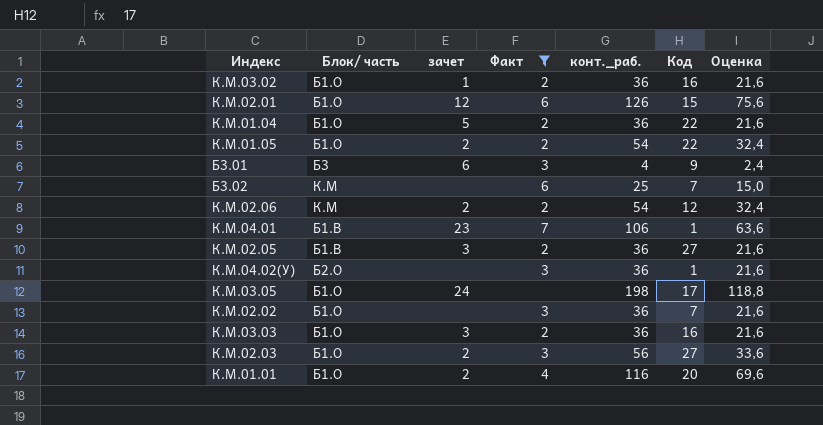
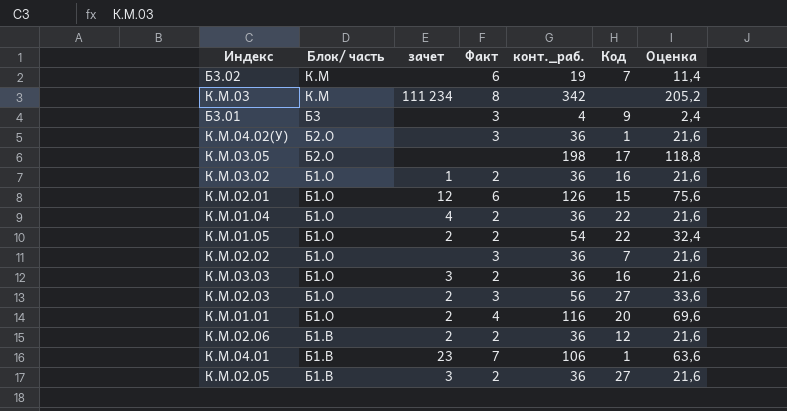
filter: Факт != 8 -> none
row order: none -> Блок/ часть descending
Б3.02 | конт._раб.: 25 -> 19
Б3.02 | Оценка: 15,0 -> 11,4
Б3.01 | зачет: 6 -> none
К.М.03.05 | Блок/ часть: Б1.О -> Б2.О
К.М.03.05 | зачет: 24 -> none
К.М.01.04 | зачет: 5 -> 4
К.М.02.06 | Блок/ часть: К.М -> Б1.В
К.М.02.06 | конт._раб.: 54 -> 36
К.М.02.06 | Оценка: 32,4 -> 21,6

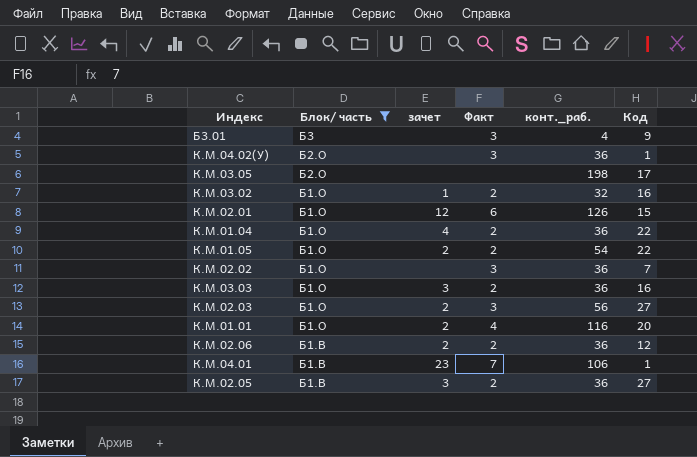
filter: none -> Блок/ часть != К.М
column Оценка | formula: [конт._раб.] * 0,6 -> none
К.М.03.02 | конт._раб.: 36 -> 32

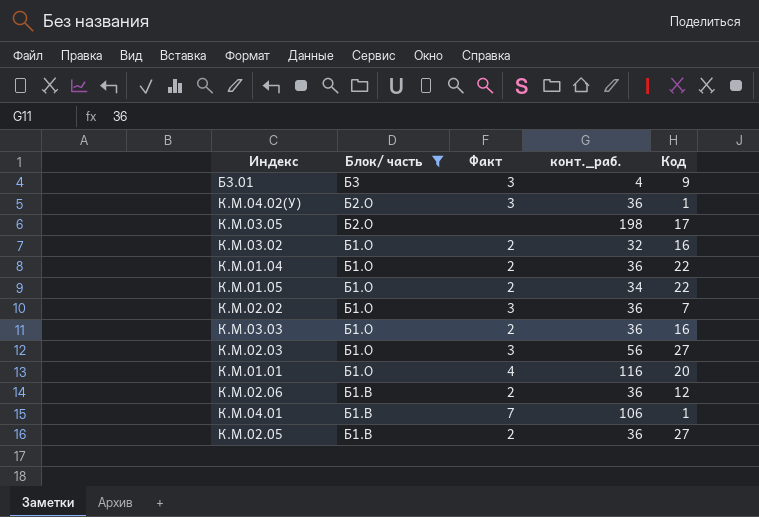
column зачет | position: 3 -> none
row К.М.02.01: Б1.О | 12 | 6 | 126 | 15 -> none
К.М.01.05 | конт._раб.: 54 -> 34

